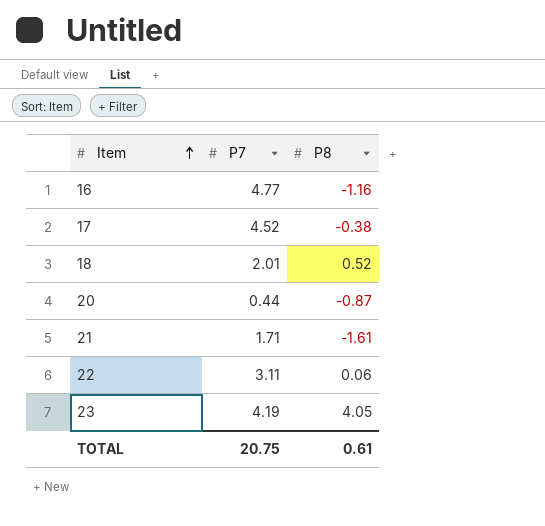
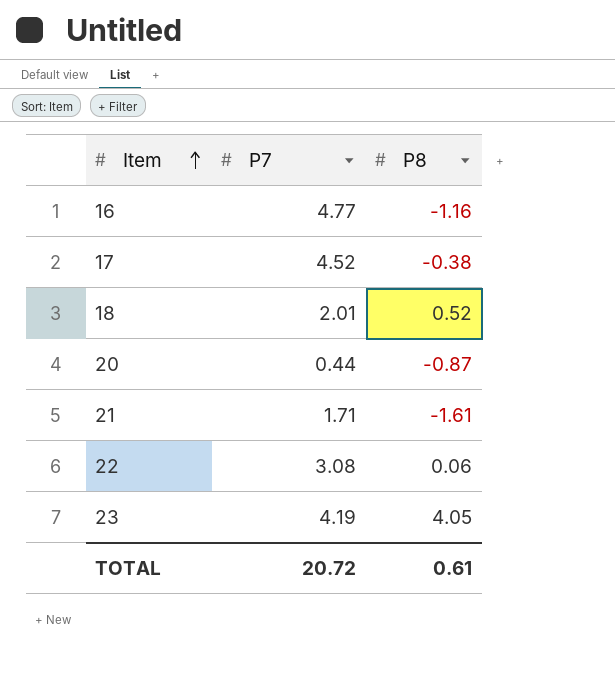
22 | P7: 3.11 -> 3.08
TOTAL | P7: 20.75 -> 20.72

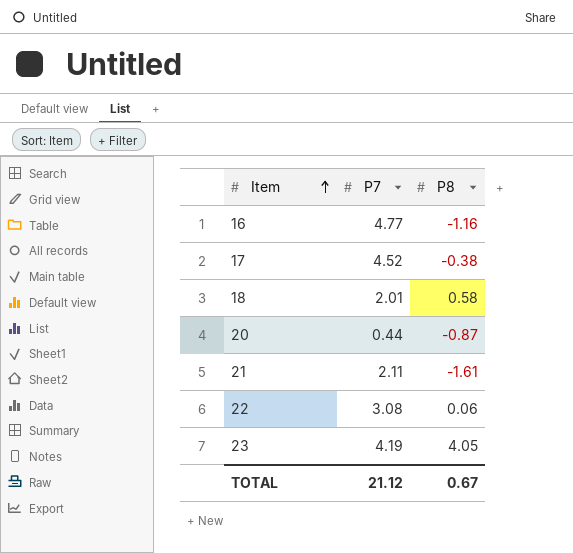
18 | P8: 0.52 -> 0.58
21 | P7: 1.71 -> 2.11
TOTAL | P7: 20.72 -> 21.12
TOTAL | P8: 0.61 -> 0.67

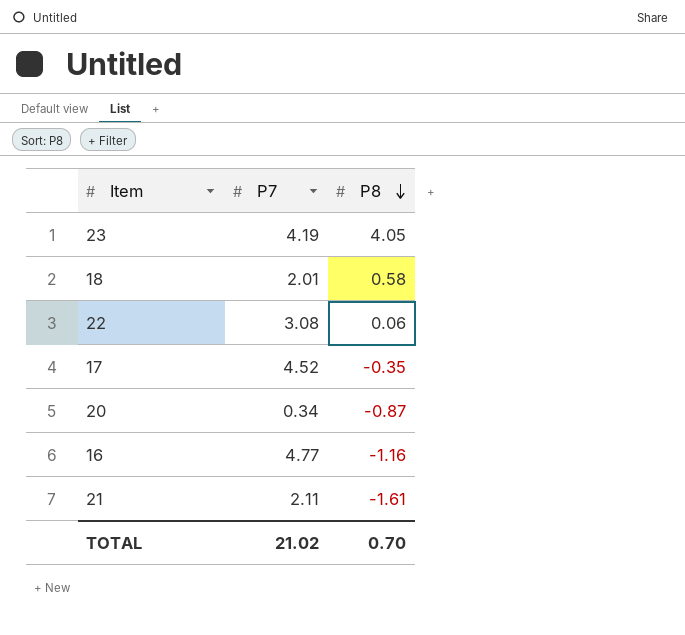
row order: Item ascending -> P8 descending
17 | P8: -0.38 -> -0.35
20 | P7: 0.44 -> 0.34
TOTAL | P7: 21.12 -> 21.02
TOTAL | P8: 0.67 -> 0.70

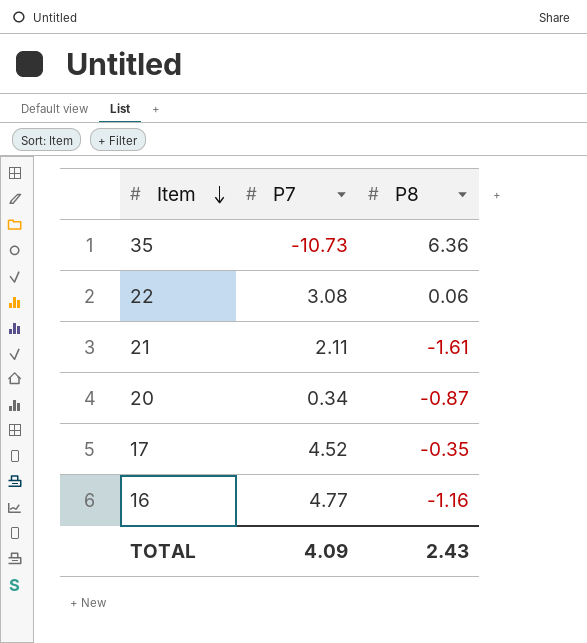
row order: P8 descending -> Item descending
row 23: 4.19 | 4.05 -> none
row 18: 2.01 | 0.58 -> none
row 35: none -> -10.73 | 6.36
TOTAL | P7: 21.02 -> 4.09
TOTAL | P8: 0.70 -> 2.43

